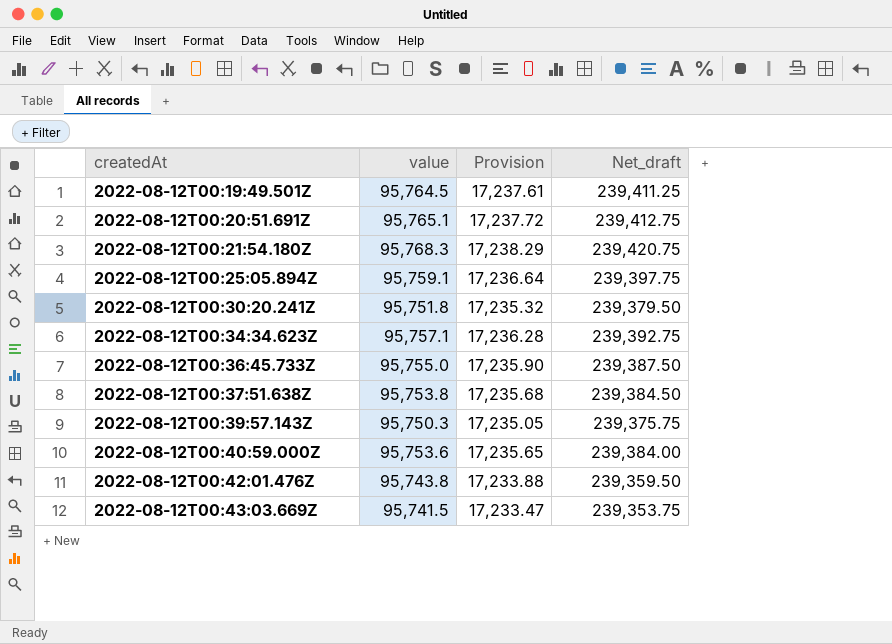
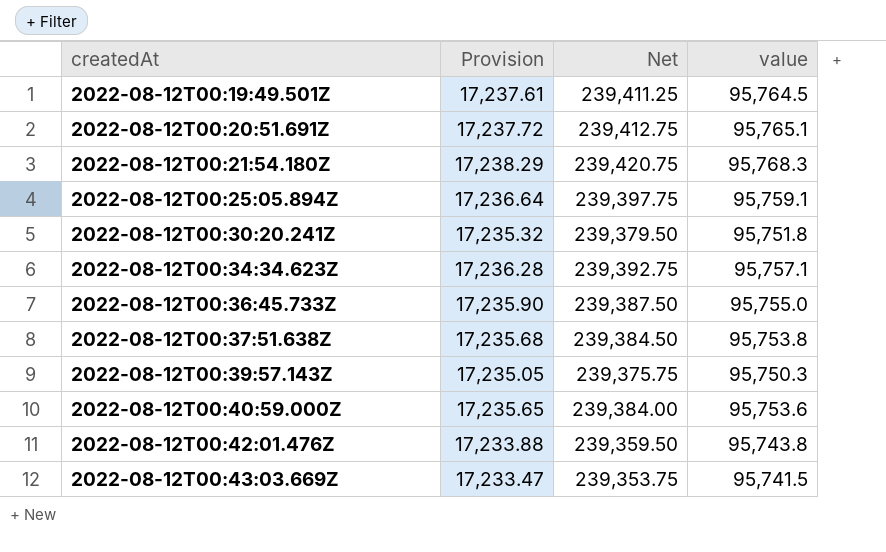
column name: Net_draft -> Net
column value | position: 2 -> 4

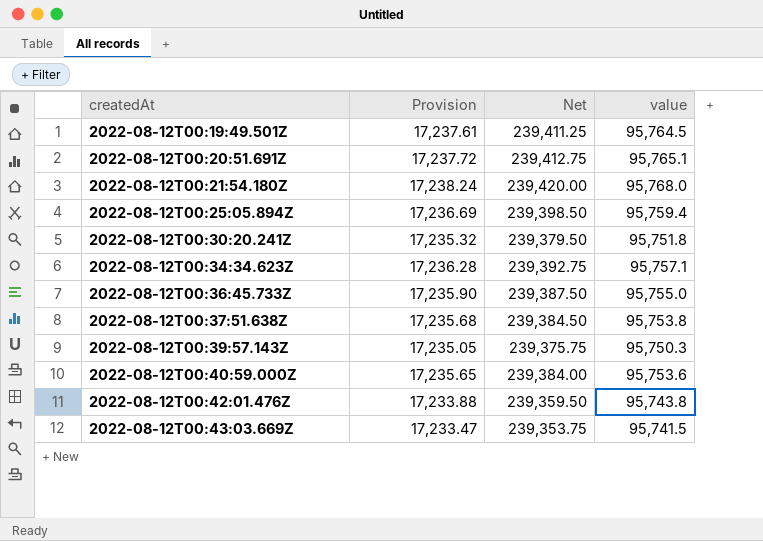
2022-08-12T00:21:54.180Z | Provision: 17,238.29 -> 17,238.24
2022-08-12T00:21:54.180Z | Net: 239,420.75 -> 239,420.00
2022-08-12T00:21:54.180Z | value: 95,768.3 -> 95,768.0
2022-08-12T00:25:05.894Z | Provision: 17,236.64 -> 17,236.69
2022-08-12T00:25:05.894Z | Net: 239,397.75 -> 239,398.50
2022-08-12T00:25:05.894Z | value: 95,759.1 -> 95,759.4

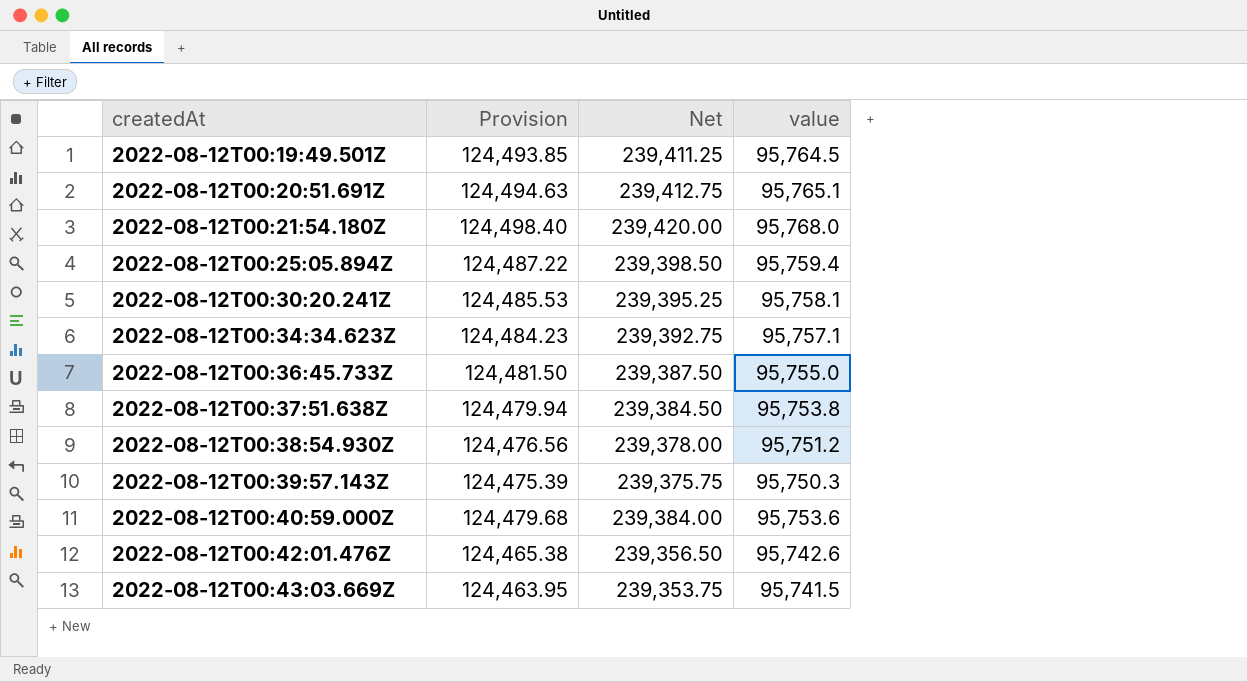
column Provision | formula: [value] * 0.18 -> [value] * 1.3
2022-08-12T00:30:20.241Z | Net: 239,379.50 -> 239,395.25
2022-08-12T00:30:20.241Z | value: 95,751.8 -> 95,758.1
row 2022-08-12T00:38:54.930Z: none -> 124,476.56 | 239,378.00 | 95,751.2
2022-08-12T00:42:01.476Z | Net: 239,359.50 -> 239,356.50
2022-08-12T00:42:01.476Z | value: 95,743.8 -> 95,742.6

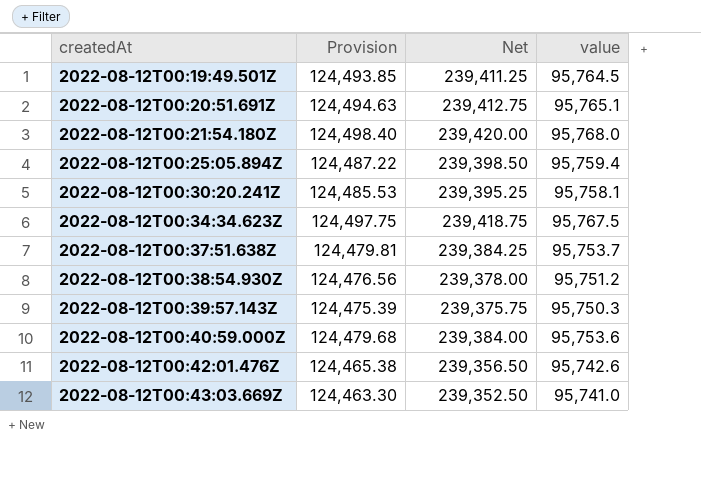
row 2022-08-12T00:36:45.733Z: 124,481.50 | 239,387.50 | 95,755.0 -> none
2022-08-12T00:34:34.623Z | Provision: 124,484.23 -> 124,497.75
2022-08-12T00:34:34.623Z | Net: 239,392.75 -> 239,418.75
2022-08-12T00:34:34.623Z | value: 95,757.1 -> 95,767.5
2022-08-12T00:37:51.638Z | Provision: 124,479.94 -> 124,479.81
2022-08-12T00:37:51.638Z | Net: 239,384.50 -> 239,384.25
2022-08-12T00:37:51.638Z | value: 95,753.8 -> 95,753.7
2022-08-12T00:43:03.669Z | Provision: 124,463.95 -> 124,463.30
2022-08-12T00:43:03.669Z | Net: 239,353.75 -> 239,352.50
2022-08-12T00:43:03.669Z | value: 95,741.5 -> 95,741.0

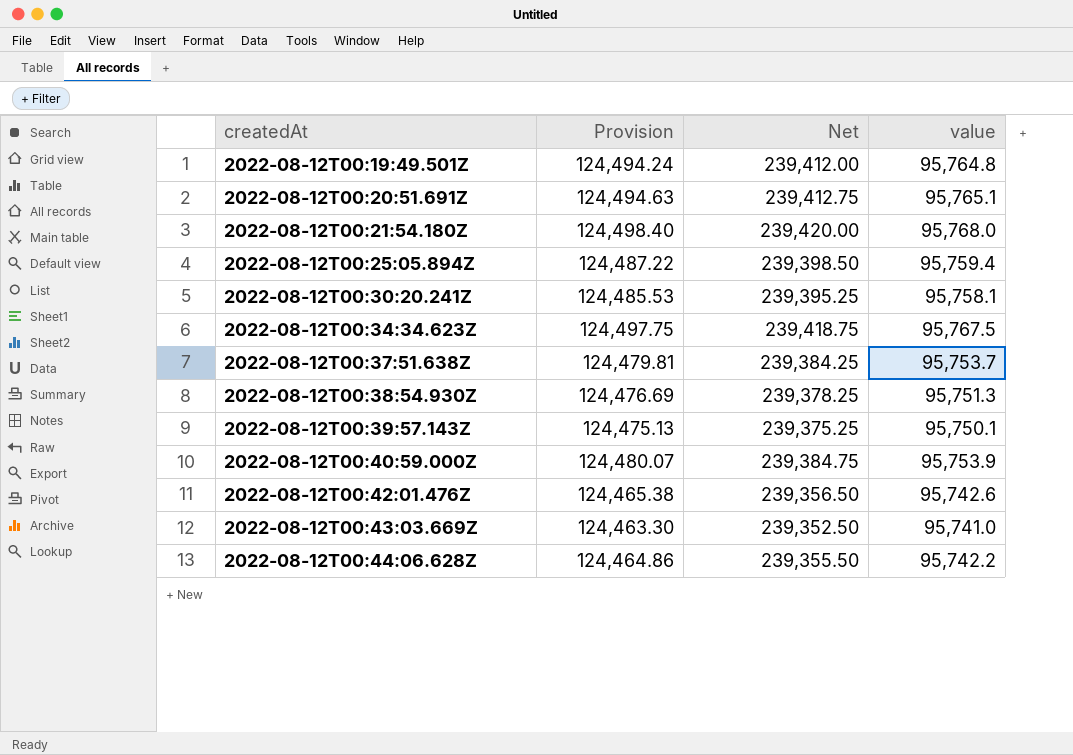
2022-08-12T00:19:49.501Z | Provision: 124,493.85 -> 124,494.24
2022-08-12T00:19:49.501Z | Net: 239,411.25 -> 239,412.00
2022-08-12T00:19:49.501Z | value: 95,764.5 -> 95,764.8
2022-08-12T00:38:54.930Z | Provision: 124,476.56 -> 124,476.69
2022-08-12T00:38:54.930Z | Net: 239,378.00 -> 239,378.25
2022-08-12T00:38:54.930Z | value: 95,751.2 -> 95,751.3
2022-08-12T00:39:57.143Z | Provision: 124,475.39 -> 124,475.13
2022-08-12T00:39:57.143Z | Net: 239,375.75 -> 239,375.25
2022-08-12T00:39:57.143Z | value: 95,750.3 -> 95,750.1
2022-08-12T00:40:59.000Z | Provision: 124,479.68 -> 124,480.07
2022-08-12T00:40:59.000Z | Net: 239,384.00 -> 239,384.75
2022-08-12T00:40:59.000Z | value: 95,753.6 -> 95,753.9
row 2022-08-12T00:44:06.628Z: none -> 124,464.86 | 239,355.50 | 95,742.2

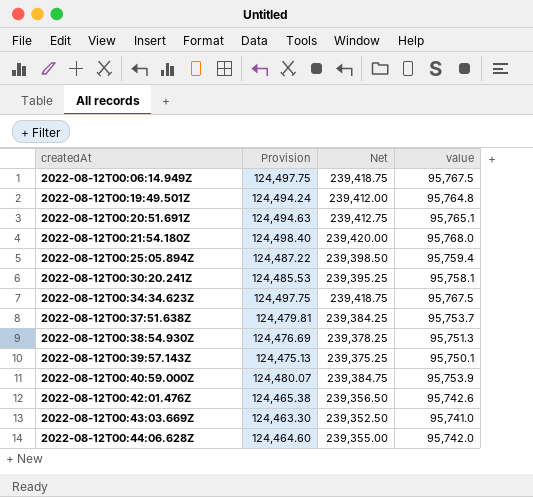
row 2022-08-12T00:06:14.949Z: none -> 124,497.75 | 239,418.75 | 95,767.5
2022-08-12T00:44:06.628Z | Provision: 124,464.86 -> 124,464.60
2022-08-12T00:44:06.628Z | Net: 239,355.50 -> 239,355.00
2022-08-12T00:44:06.628Z | value: 95,742.2 -> 95,742.0

